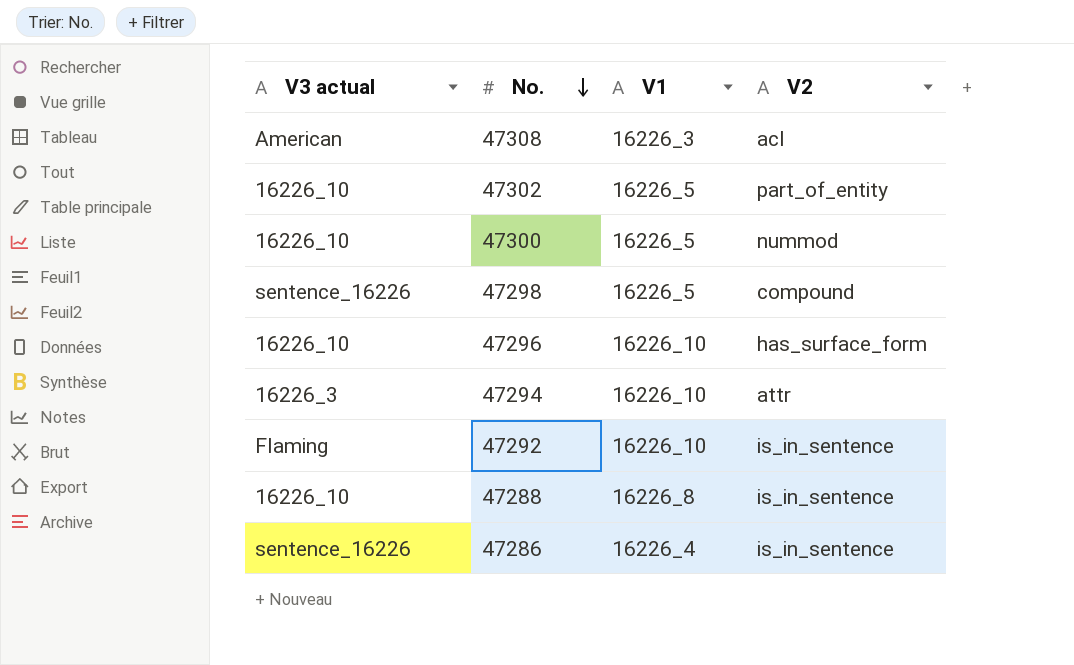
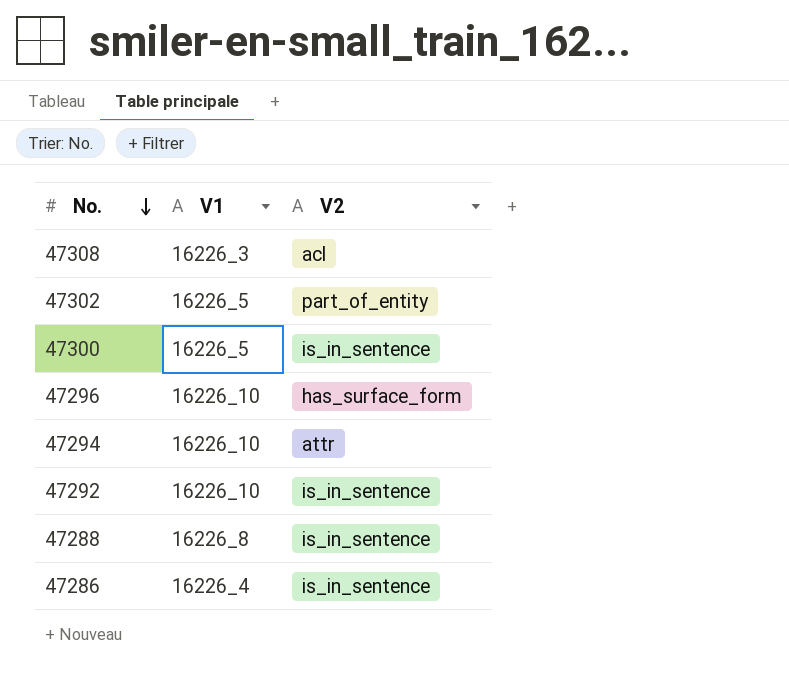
column V3 actual | position: 1 -> none
row 47298: sentence_16226 | 16226_5 | compound -> none
47300 | V2: nummod -> is_in_sentence

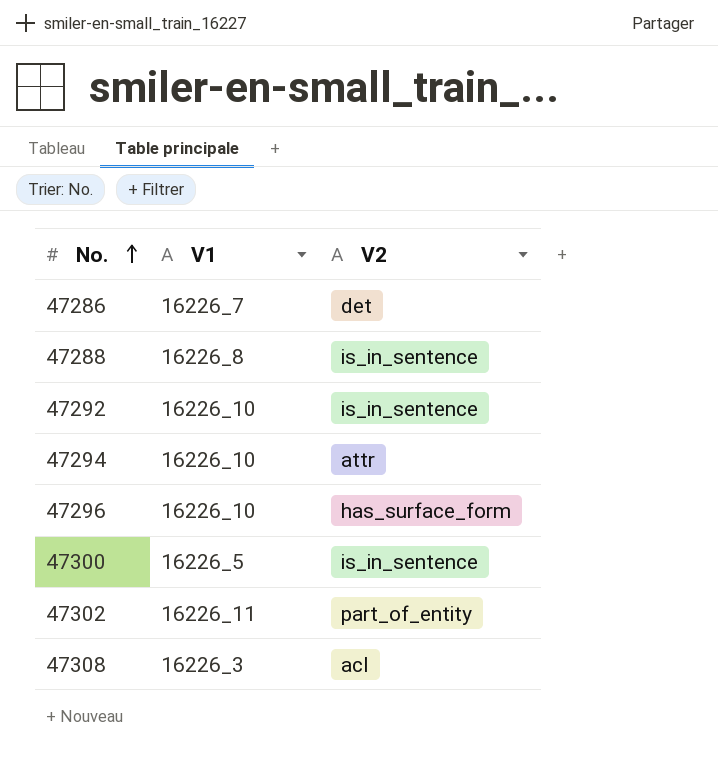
row order: No. descending -> No. ascending
47286 | V1: 16226_4 -> 16226_7
47286 | V2: is_in_sentence -> det
47302 | V1: 16226_5 -> 16226_11

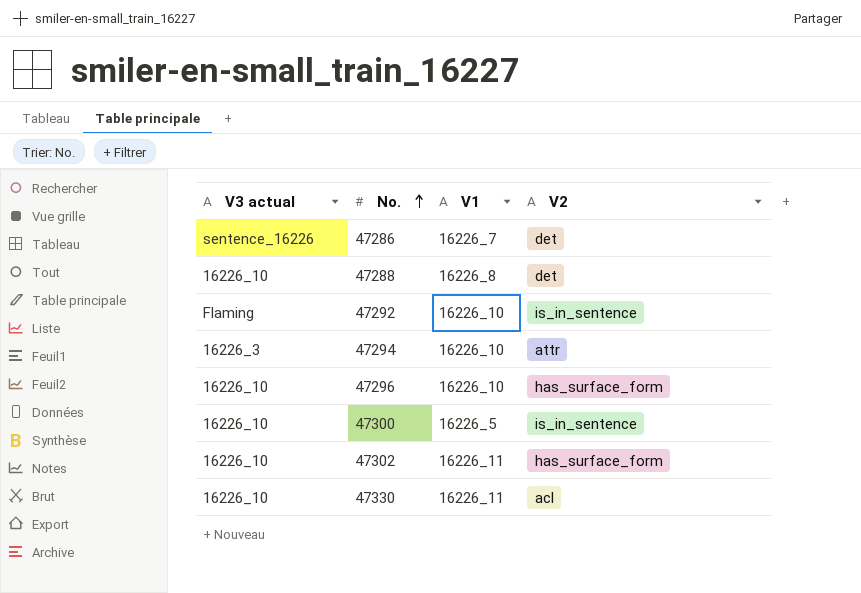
column V3 actual | position: none -> 1
row 47308: 16226_3 | acl -> none
47288 | V2: is_in_sentence -> det
47302 | V2: part_of_entity -> has_surface_form
row 47330: none -> 16226_10 | 16226_11 | acl

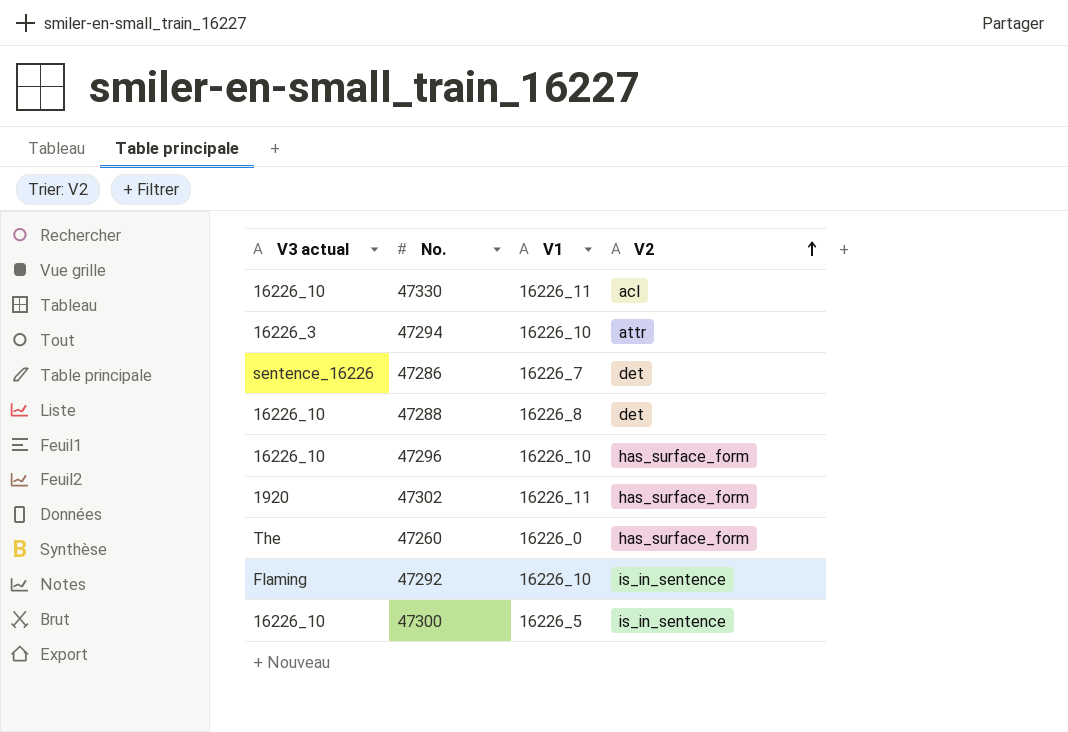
row order: No. ascending -> V2 ascending
47302 | V3 actual: 16226_10 -> 1920
row 47260: none -> The | 16226_0 | has_surface_form

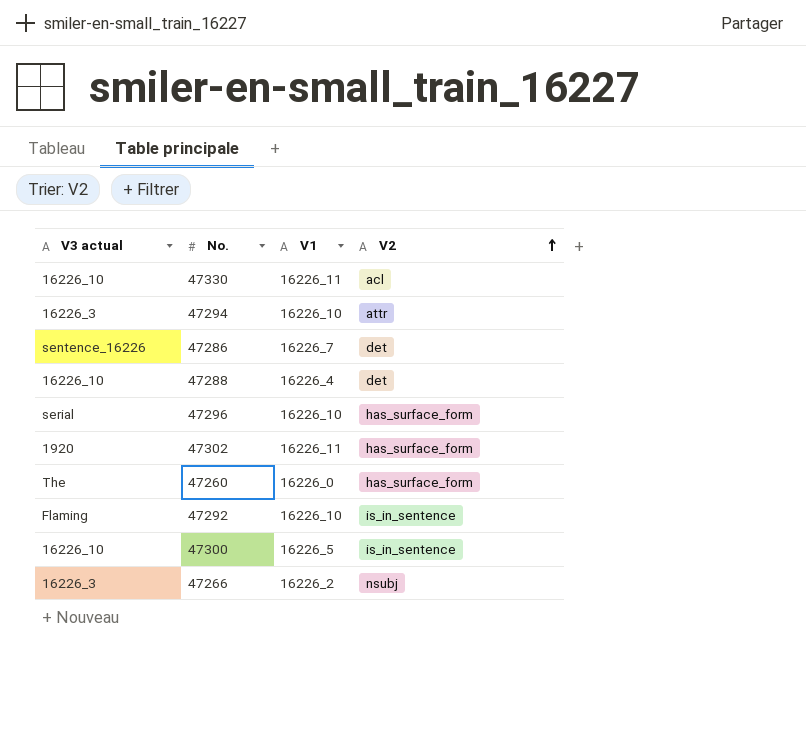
47288 | V1: 16226_8 -> 16226_4
47296 | V3 actual: 16226_10 -> serial
row 47266: none -> 16226_3 | 16226_2 | nsubj

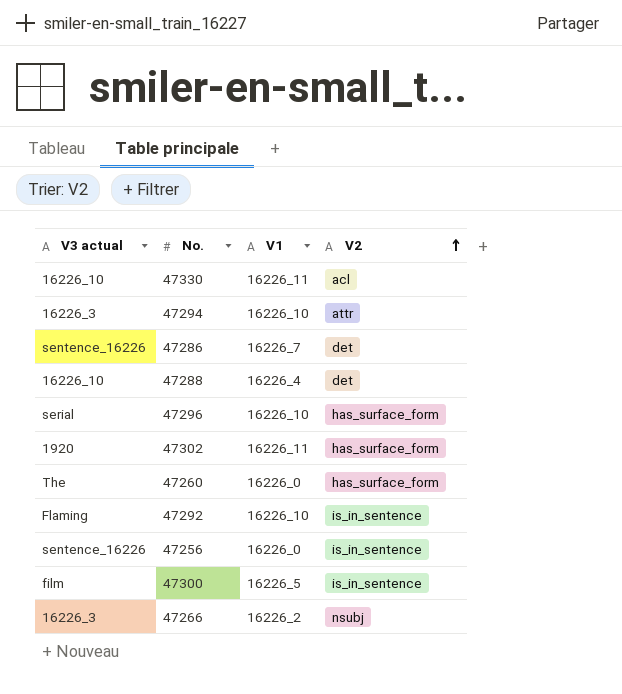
row 47256: none -> sentence_16226 | 16226_0 | is_in_sentence
47300 | V3 actual: 16226_10 -> film

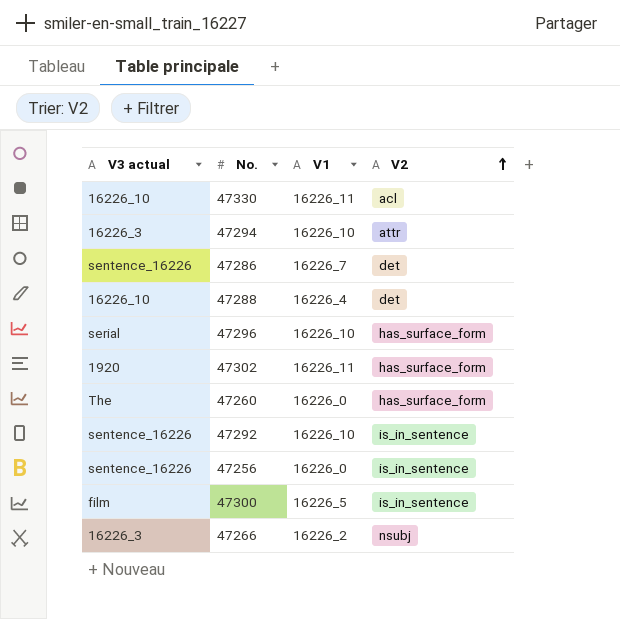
47292 | V3 actual: Flaming -> sentence_16226

